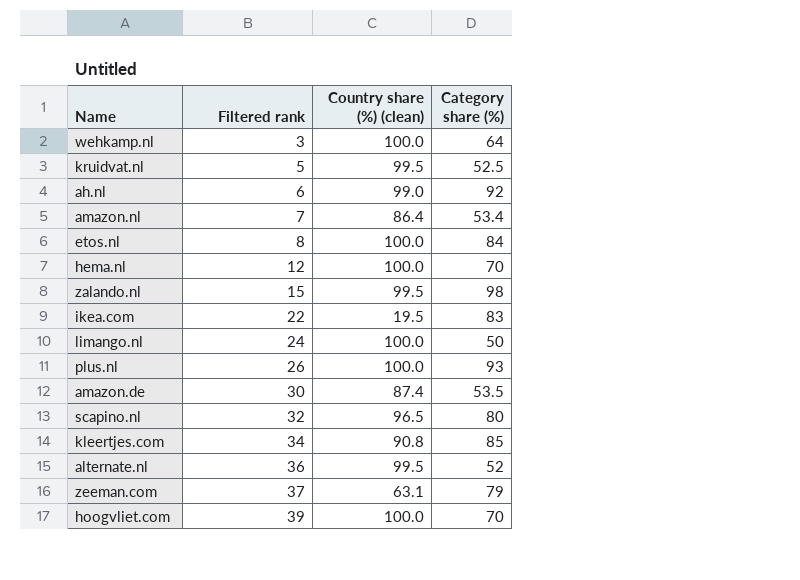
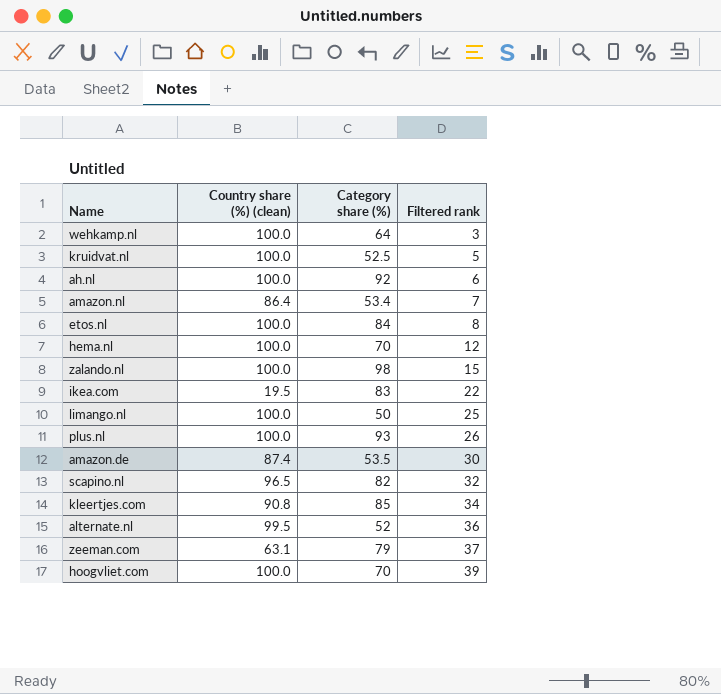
column Filtered rank | position: 2 -> 4
kruidvat.nl | Country share (%) (clean): 99.5 -> 100.0
ah.nl | Country share (%) (clean): 99.0 -> 100.0
zalando.nl | Country share (%) (clean): 99.5 -> 100.0
limango.nl | Filtered rank: 24 -> 25
scapino.nl | Category share (%): 80 -> 82

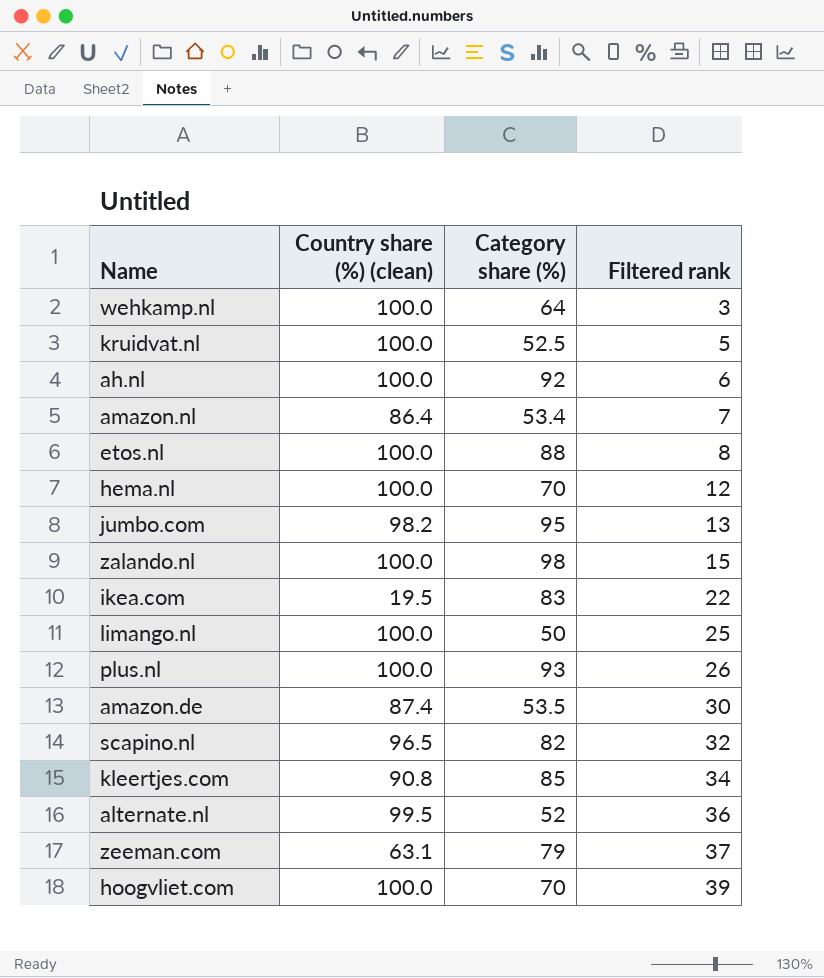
etos.nl | Category share (%): 84 -> 88
row jumbo.com: none -> 98.2 | 95 | 13

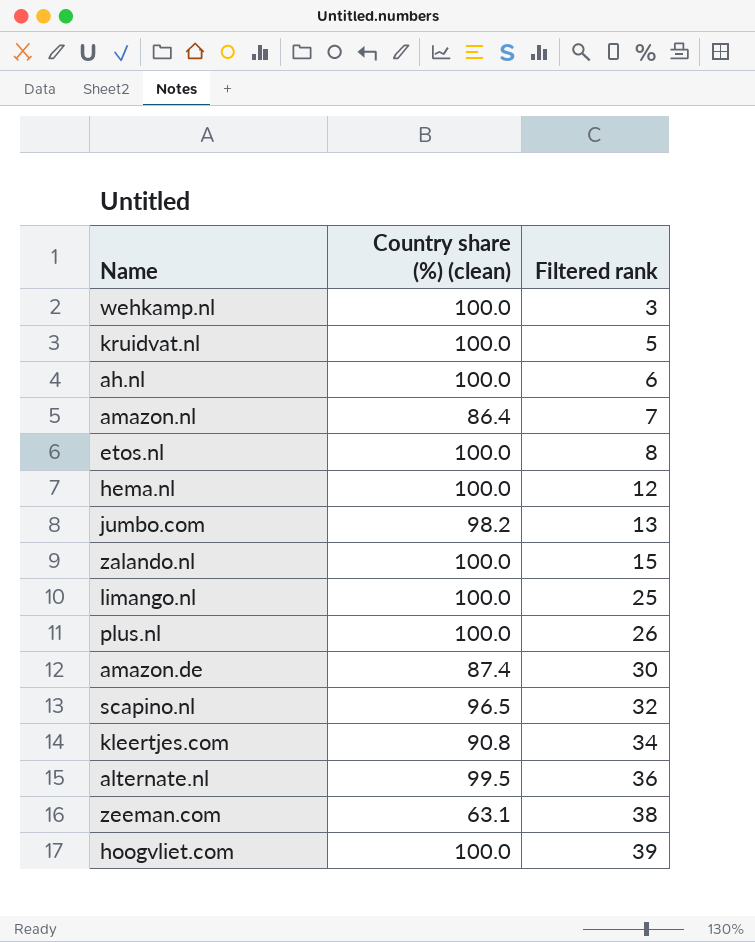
column Category share (%) | position: 3 -> none
row ikea.com: 19.5 | 83 | 22 -> none
zeeman.com | Filtered rank: 37 -> 38

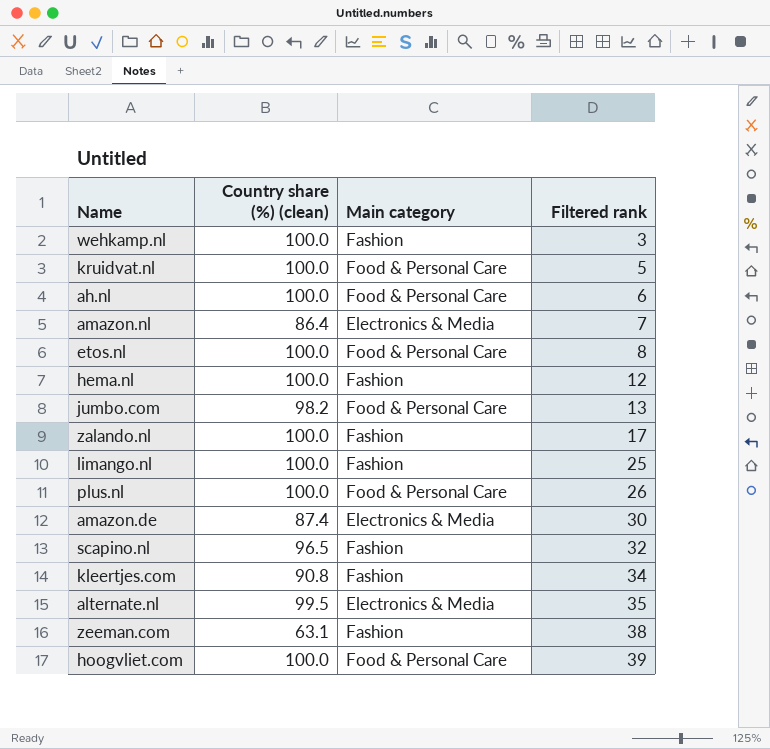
column Main category | position: none -> 3
zalando.nl | Filtered rank: 15 -> 17
alternate.nl | Filtered rank: 36 -> 35

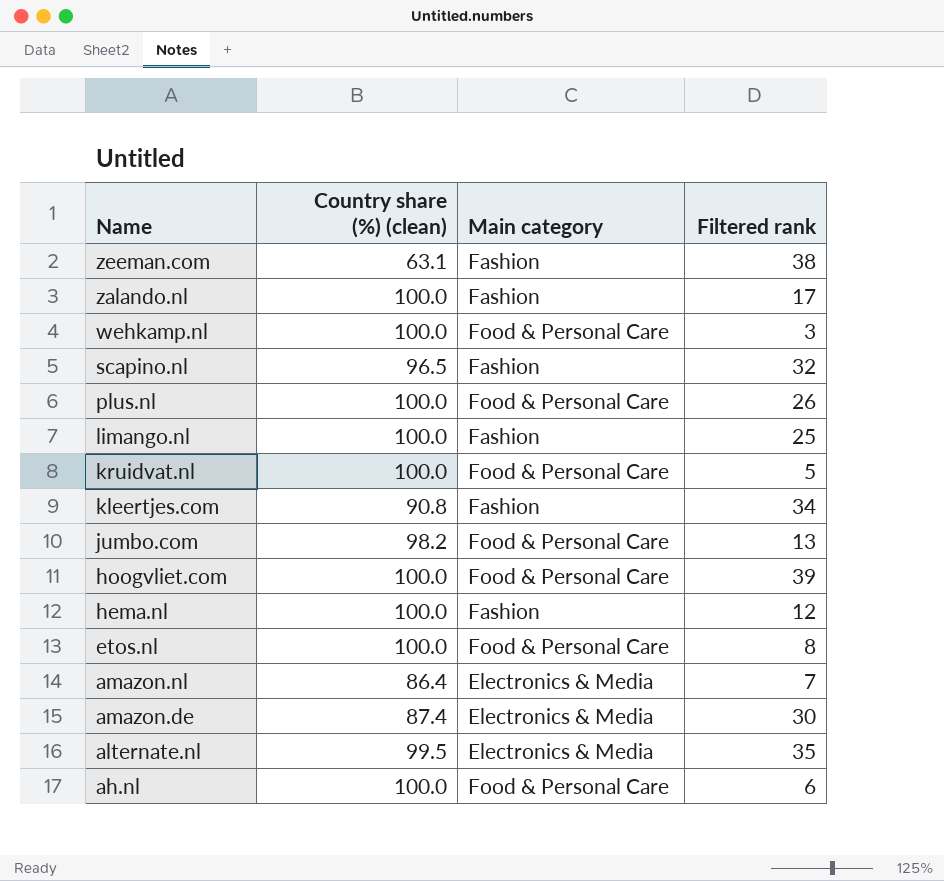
row order: Filtered rank ascending -> Name descending
wehkamp.nl | Main category: Fashion -> Food & Personal Care

